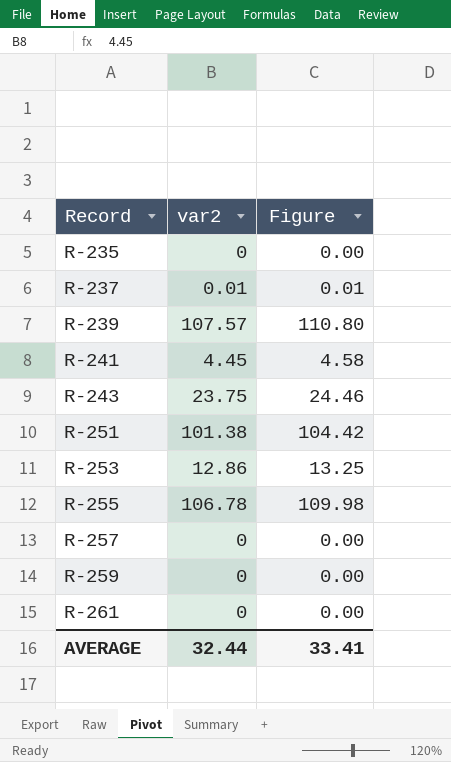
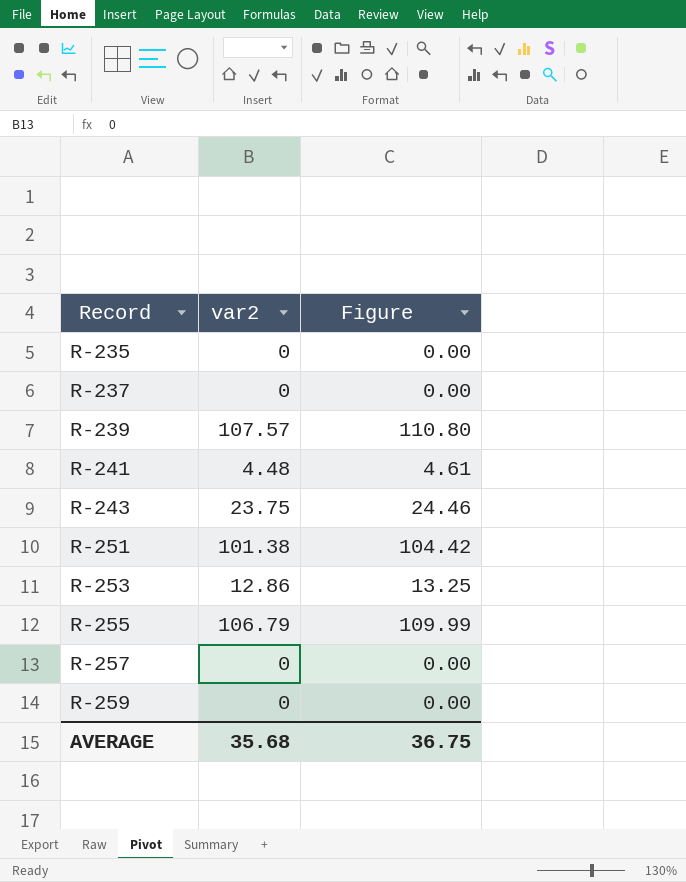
row R-261: 0 | 0.00 -> none
R-237 | var2: 0.01 -> 0
R-237 | Figure: 0.01 -> 0.00
R-241 | var2: 4.45 -> 4.48
R-241 | Figure: 4.58 -> 4.61
R-255 | var2: 106.78 -> 106.79
R-255 | Figure: 109.98 -> 109.99
AVERAGE | var2: 32.44 -> 35.68
AVERAGE | Figure: 33.41 -> 36.75

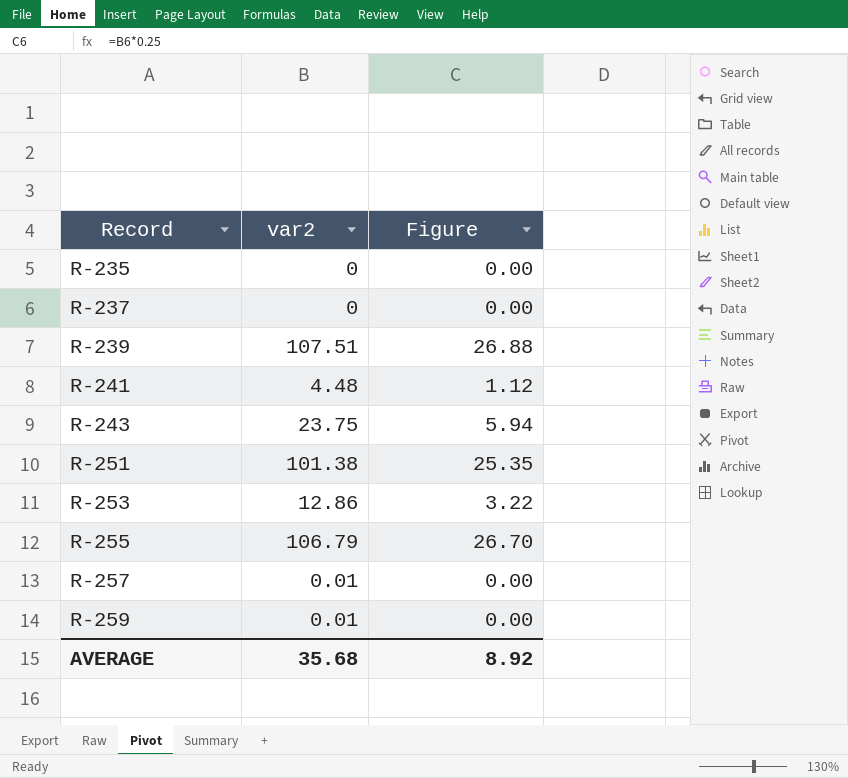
column Figure | formula: [var2] * 1.03 -> [var2] * 0.25
R-239 | var2: 107.57 -> 107.51
R-257 | var2: 0 -> 0.01
R-259 | var2: 0 -> 0.01
AVERAGE | Figure: 36.75 -> 8.92

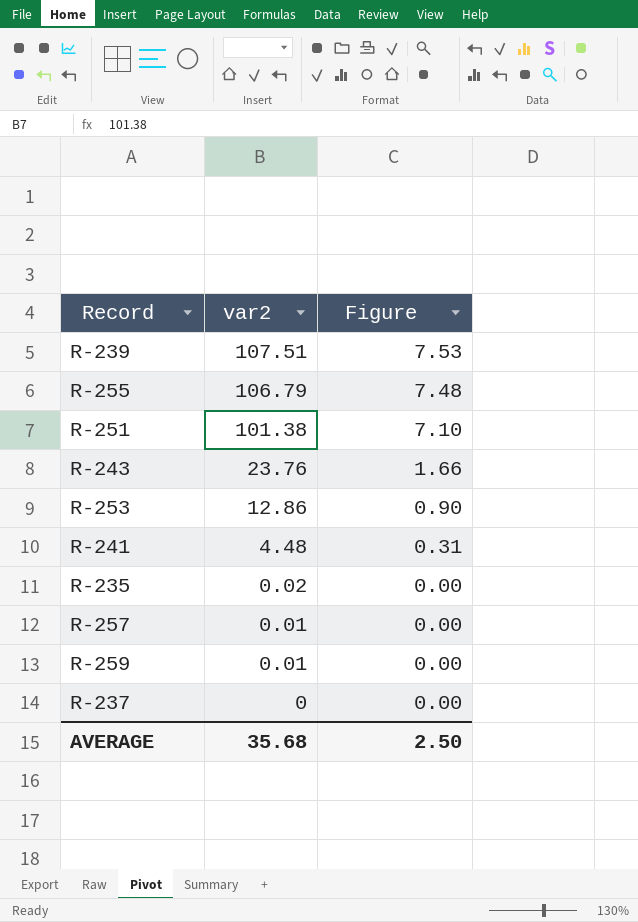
row order: Record ascending -> var2 descending
column Figure | formula: [var2] * 0.25 -> [var2] * 0.07
R-243 | var2: 23.75 -> 23.76
R-235 | var2: 0 -> 0.02
AVERAGE | Figure: 8.92 -> 2.50

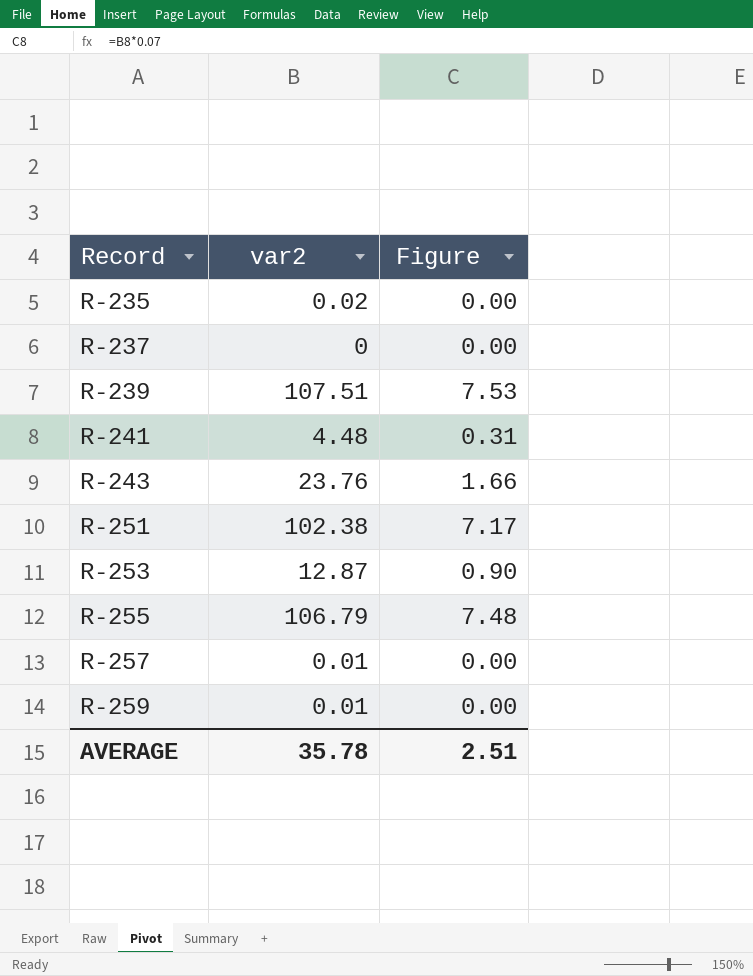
row order: var2 descending -> Record ascending
R-251 | var2: 101.38 -> 102.38
R-251 | Figure: 7.10 -> 7.17
R-253 | var2: 12.86 -> 12.87
AVERAGE | var2: 35.68 -> 35.78
AVERAGE | Figure: 2.50 -> 2.51

